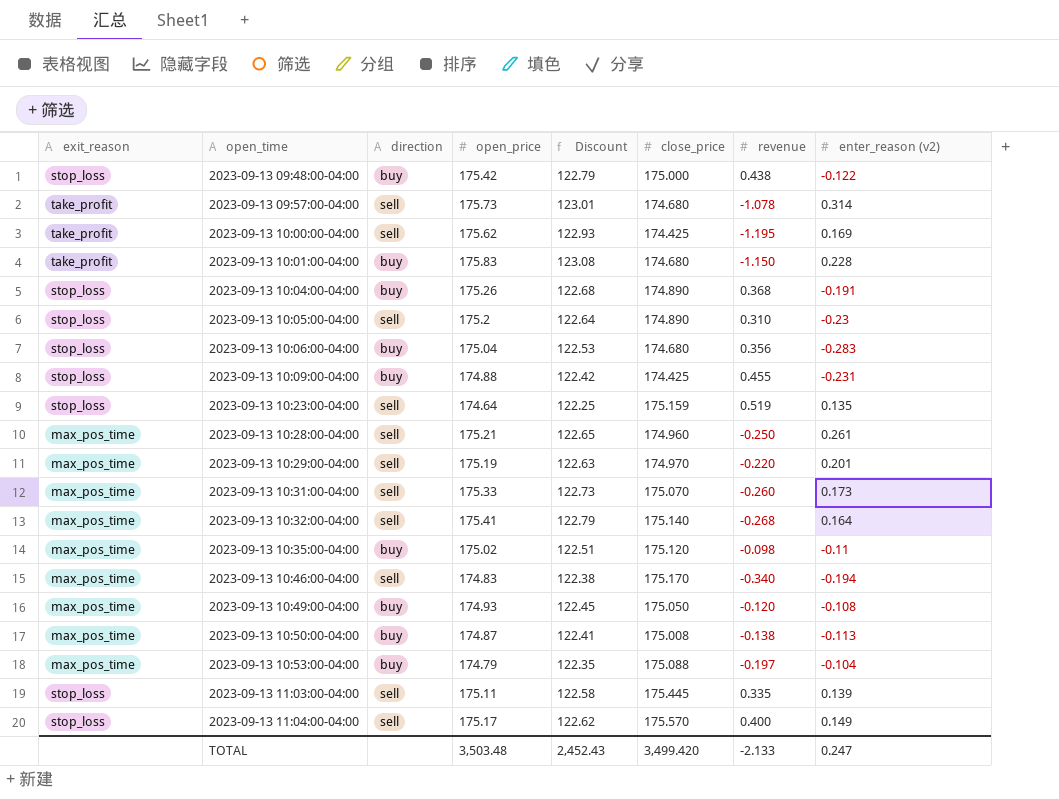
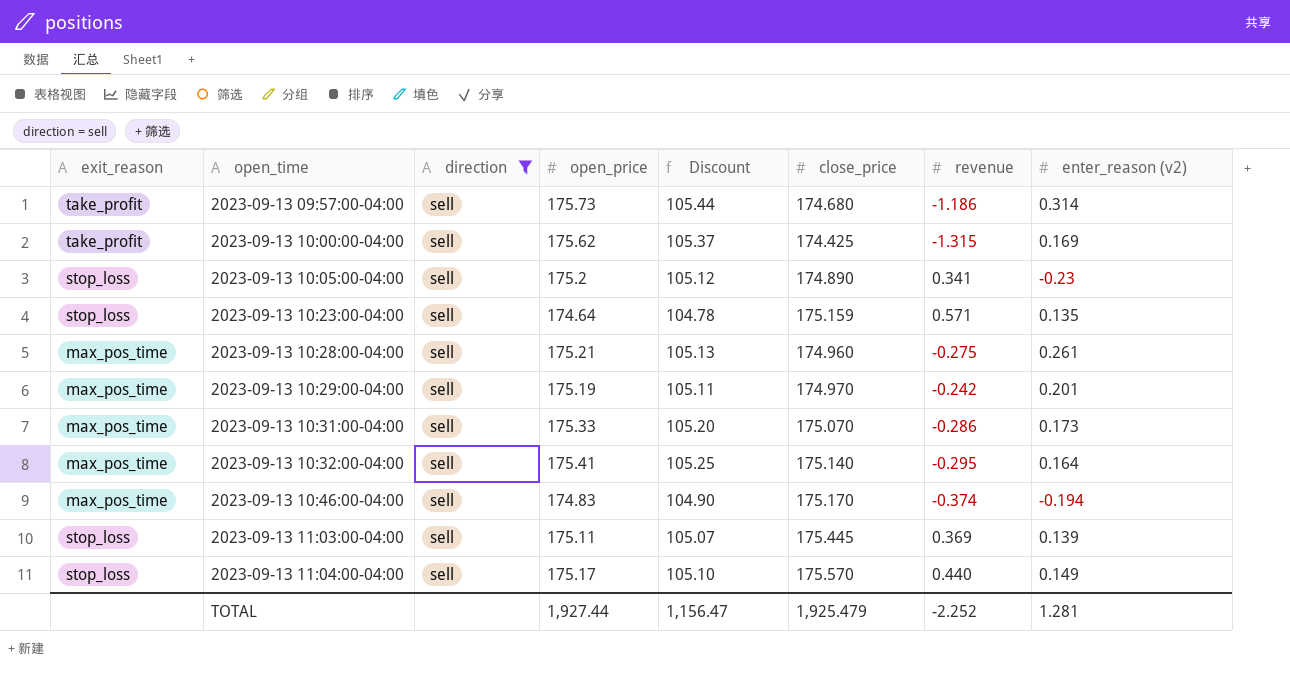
filter: none -> direction = sell
column Discount | formula: [open_price] * 0.7 -> [open_price] * 0.6
2023-09-13 09:57:00-04:00 | revenue: -1.078 -> -1.186
2023-09-13 10:00:00-04:00 | revenue: -1.195 -> -1.315
2023-09-13 10:05:00-04:00 | revenue: 0.310 -> 0.341
2023-09-13 10:23:00-04:00 | revenue: 0.519 -> 0.571
2023-09-13 10:28:00-04:00 | revenue: -0.250 -> -0.275
2023-09-13 10:29:00-04:00 | revenue: -0.220 -> -0.242
2023-09-13 10:31:00-04:00 | revenue: -0.260 -> -0.286
2023-09-13 10:32:00-04:00 | revenue: -0.268 -> -0.295
2023-09-13 10:46:00-04:00 | revenue: -0.340 -> -0.374
2023-09-13 11:03:00-04:00 | revenue: 0.335 -> 0.369
2023-09-13 11:04:00-04:00 | revenue: 0.400 -> 0.440
TOTAL | open_price: 3,503.48 -> 1,927.44
TOTAL | Discount: 2,452.43 -> 1,156.47
TOTAL | close_price: 3,499.420 -> 1,925.479
TOTAL | revenue: -2.133 -> -2.252
TOTAL | enter_reason (v2): 0.247 -> 1.281

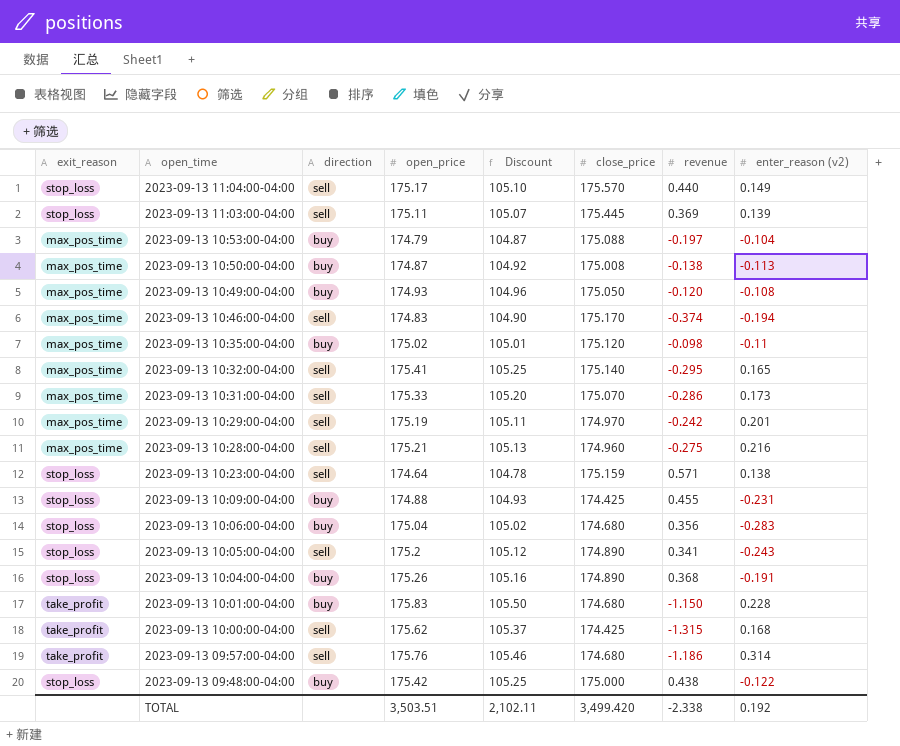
filter: direction = sell -> none
row order: open_time ascending -> open_time descending
2023-09-13 10:32:00-04:00 | enter_reason (v2): 0.164 -> 0.165
2023-09-13 10:28:00-04:00 | enter_reason (v2): 0.261 -> 0.216
2023-09-13 10:23:00-04:00 | enter_reason (v2): 0.135 -> 0.138
2023-09-13 10:05:00-04:00 | enter_reason (v2): -0.23 -> -0.243
2023-09-13 10:00:00-04:00 | enter_reason (v2): 0.169 -> 0.168
2023-09-13 09:57:00-04:00 | open_price: 175.73 -> 175.76
2023-09-13 09:57:00-04:00 | Discount: 105.44 -> 105.46
TOTAL | open_price: 1,927.44 -> 3,503.51
TOTAL | Discount: 1,156.47 -> 2,102.11
TOTAL | close_price: 1,925.479 -> 3,499.420
TOTAL | revenue: -2.252 -> -2.338
TOTAL | enter_reason (v2): 1.281 -> 0.192

